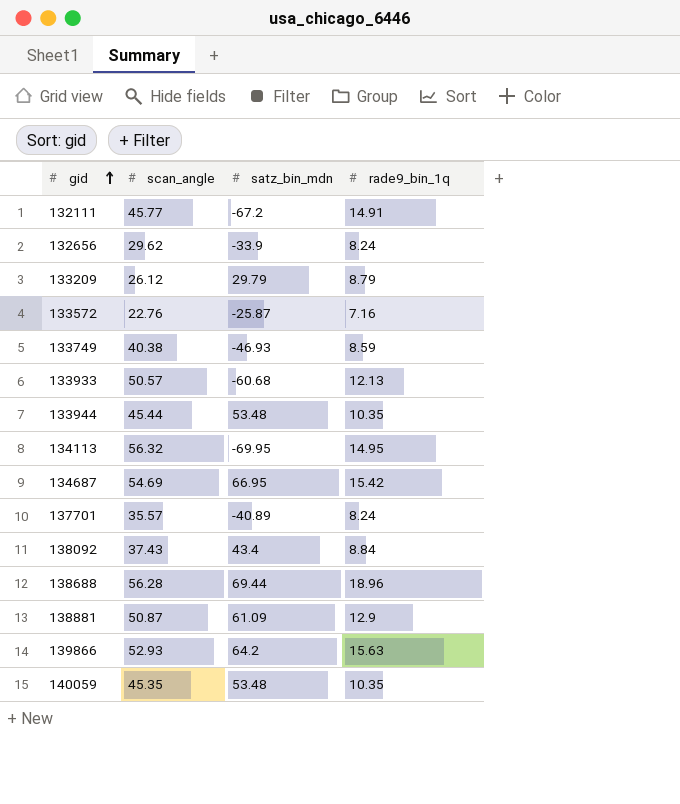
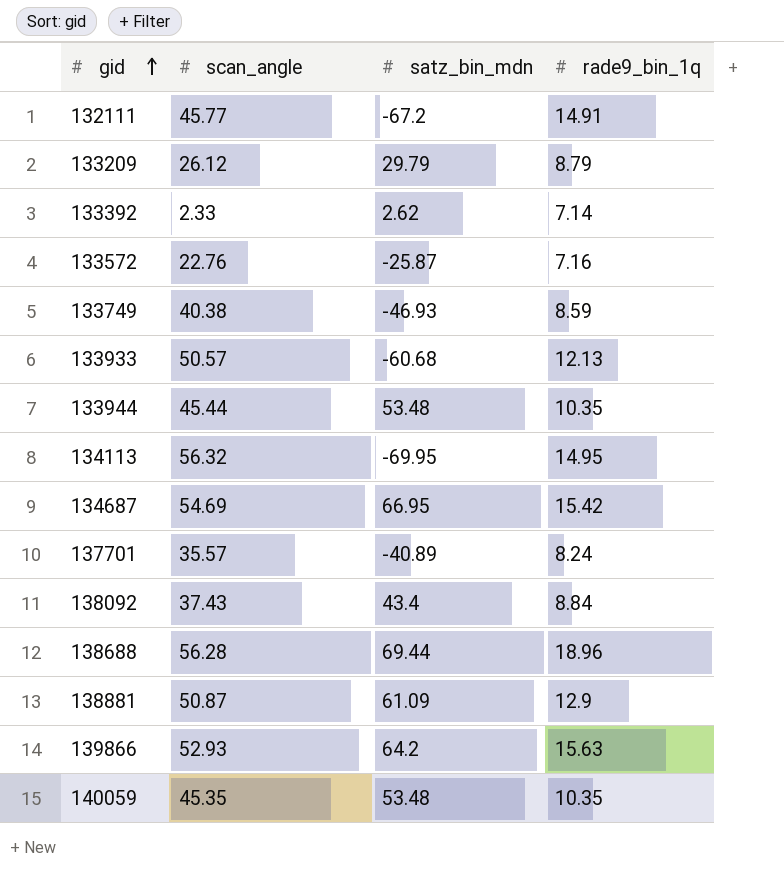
row 132656: 29.62 | -33.9 | 8.24 -> none
row 133392: none -> 2.33 | 2.62 | 7.14

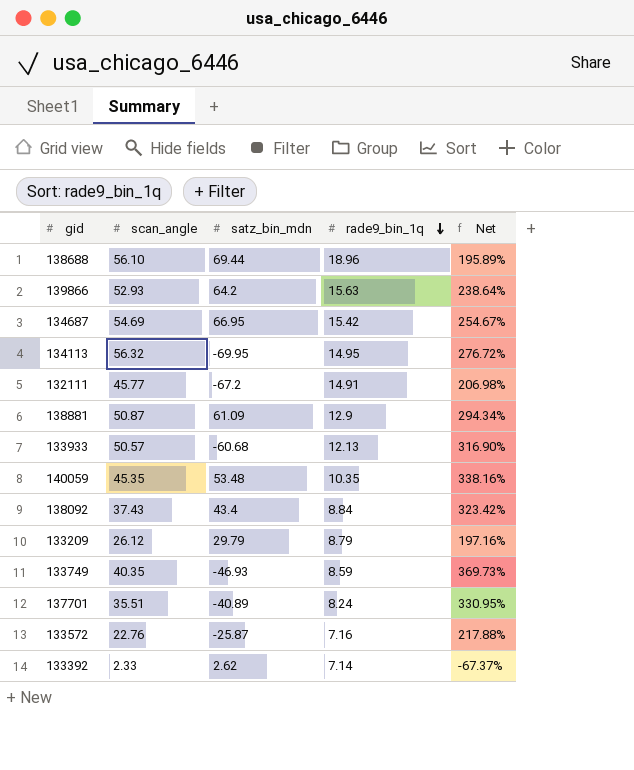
row order: gid ascending -> rade9_bin_1q descending
column Net | formula: none -> ([scan_angle] - [rade9_bin_1q]) / [rade9_bin_1q]
row 133944: 45.44 | 53.48 | 10.35 -> none
138688 | scan_angle: 56.28 -> 56.10
133749 | scan_angle: 40.38 -> 40.35
137701 | scan_angle: 35.57 -> 35.51

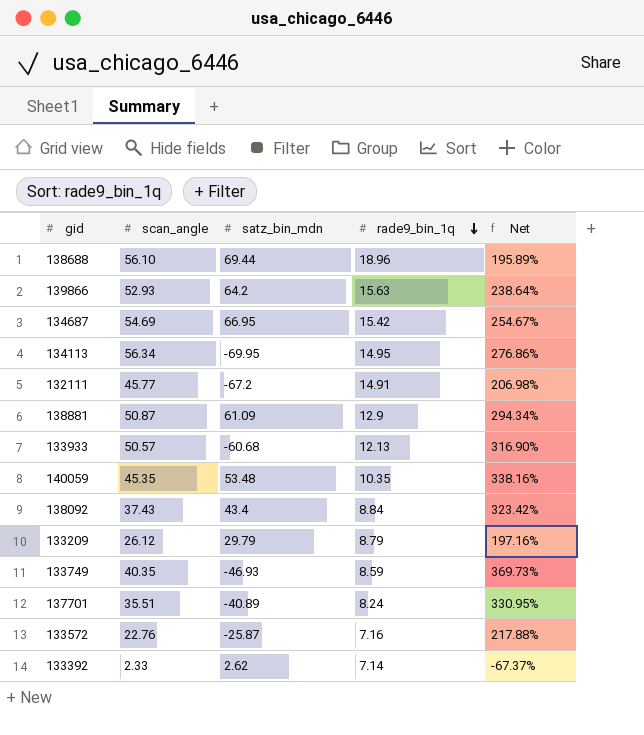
134113 | scan_angle: 56.32 -> 56.34
134113 | Net: 276.72% -> 276.86%

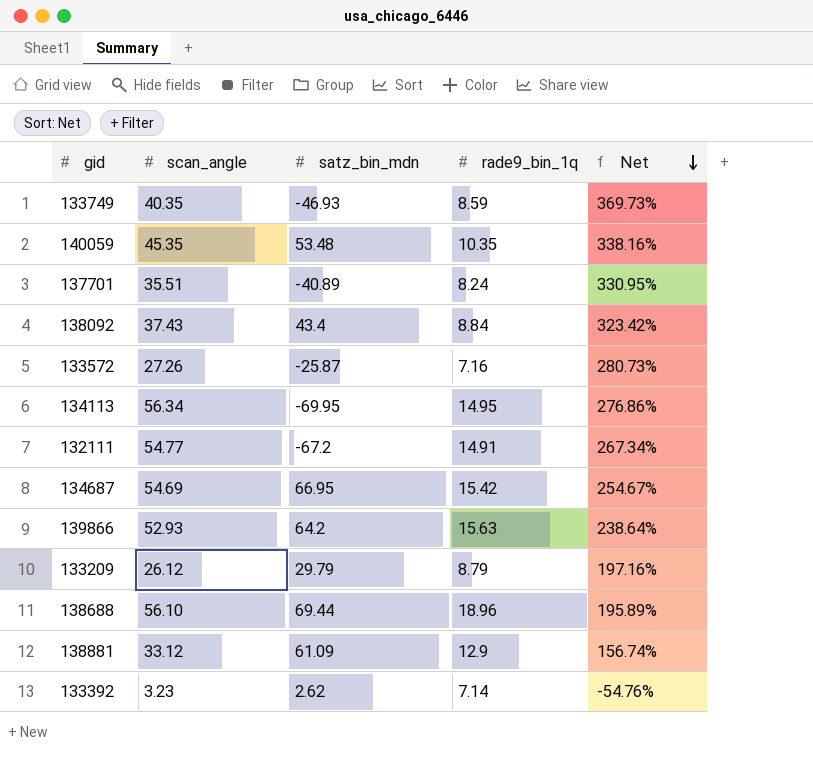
row order: rade9_bin_1q descending -> Net descending
row 133933: 50.57 | -60.68 | 12.13 | 316.90% -> none
133572 | scan_angle: 22.76 -> 27.26
133572 | Net: 217.88% -> 280.73%
132111 | scan_angle: 45.77 -> 54.77
132111 | Net: 206.98% -> 267.34%
138881 | scan_angle: 50.87 -> 33.12
138881 | Net: 294.34% -> 156.74%
133392 | scan_angle: 2.33 -> 3.23
133392 | Net: -67.37% -> -54.76%

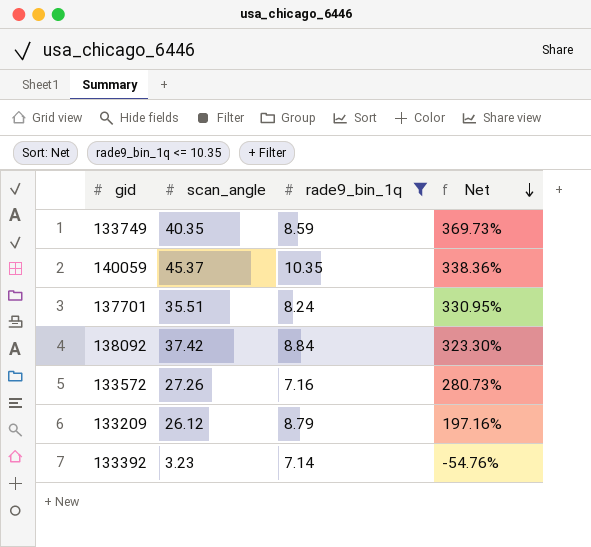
filter: none -> rade9_bin_1q <= 10.35
column satz_bin_mdn | position: 3 -> none
140059 | scan_angle: 45.35 -> 45.37
140059 | Net: 338.16% -> 338.36%
138092 | scan_angle: 37.43 -> 37.42
138092 | Net: 323.42% -> 323.30%

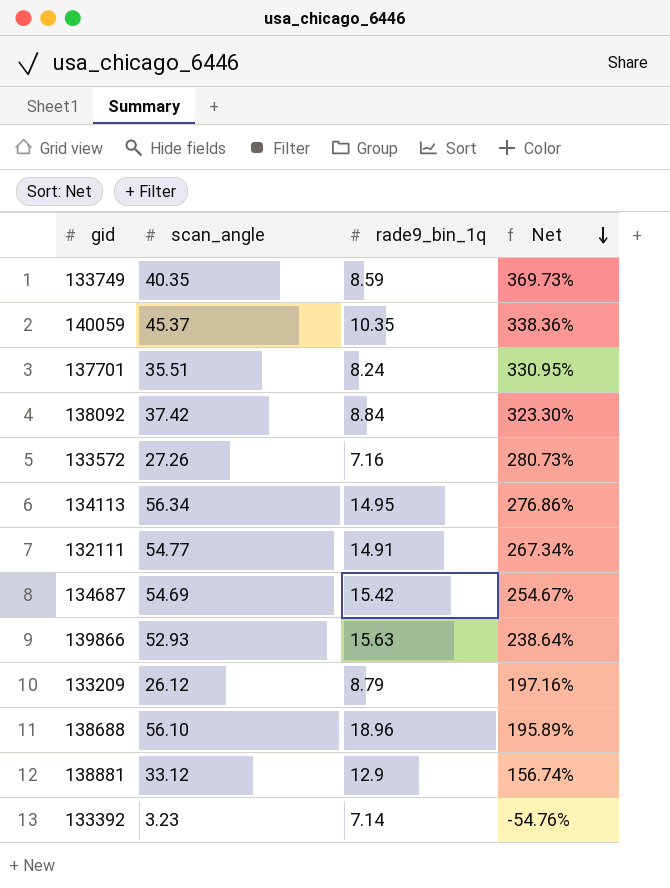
filter: rade9_bin_1q <= 10.35 -> none

